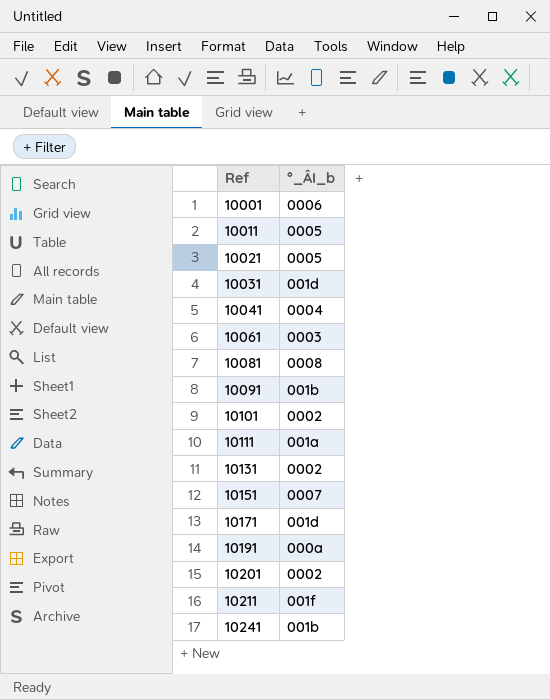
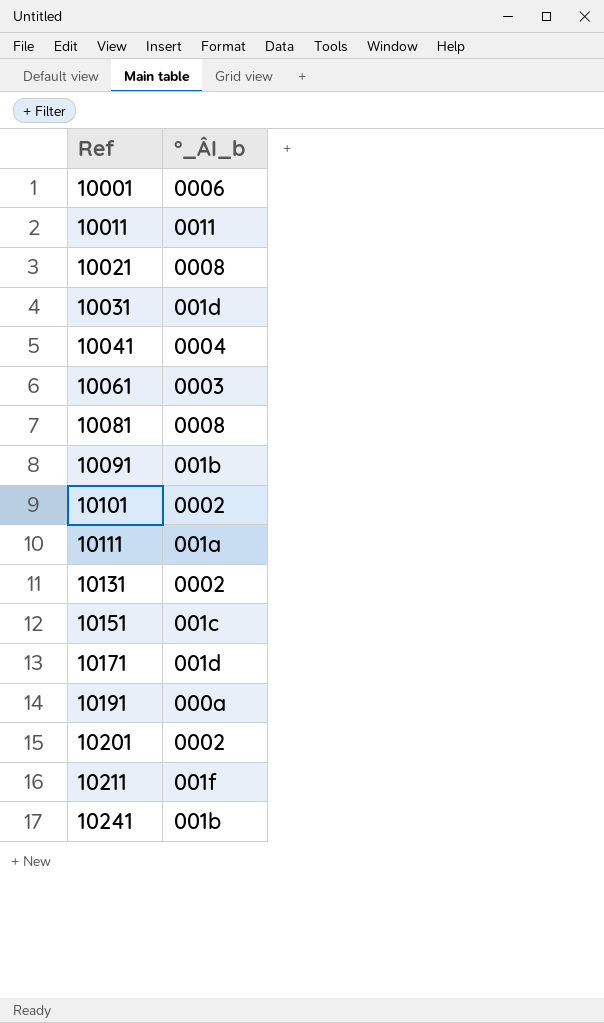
10011 | °_ÂI_b: 0005 -> 0011
10021 | °_ÂI_b: 0005 -> 0008
10151 | °_ÂI_b: 0007 -> 001c

